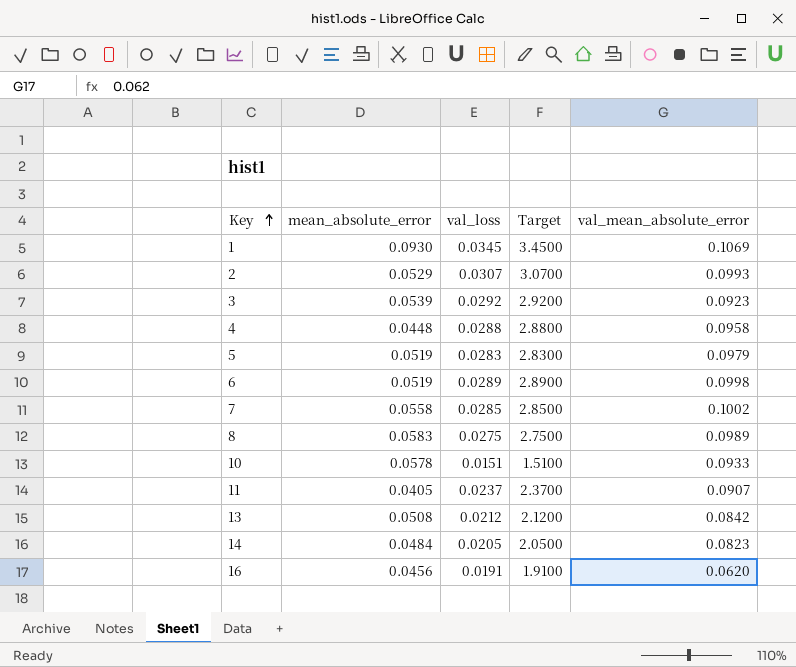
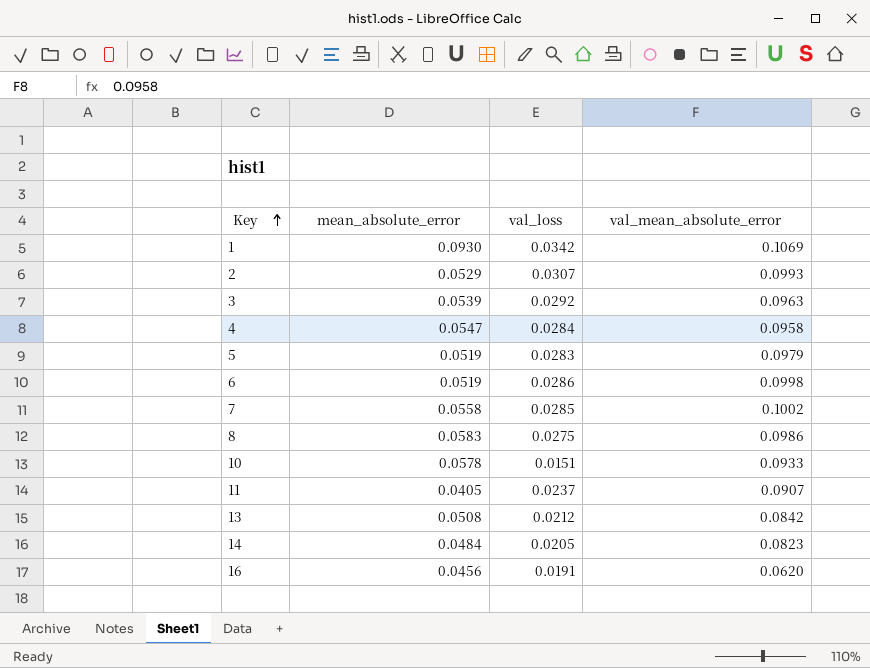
column Target | formula: [val_loss] * 100 -> none
1 | val_loss: 0.0345 -> 0.0342
3 | val_mean_absolute_error: 0.0923 -> 0.0963
4 | mean_absolute_error: 0.0448 -> 0.0547
4 | val_loss: 0.0288 -> 0.0284
6 | val_loss: 0.0289 -> 0.0286
8 | val_mean_absolute_error: 0.0989 -> 0.0986

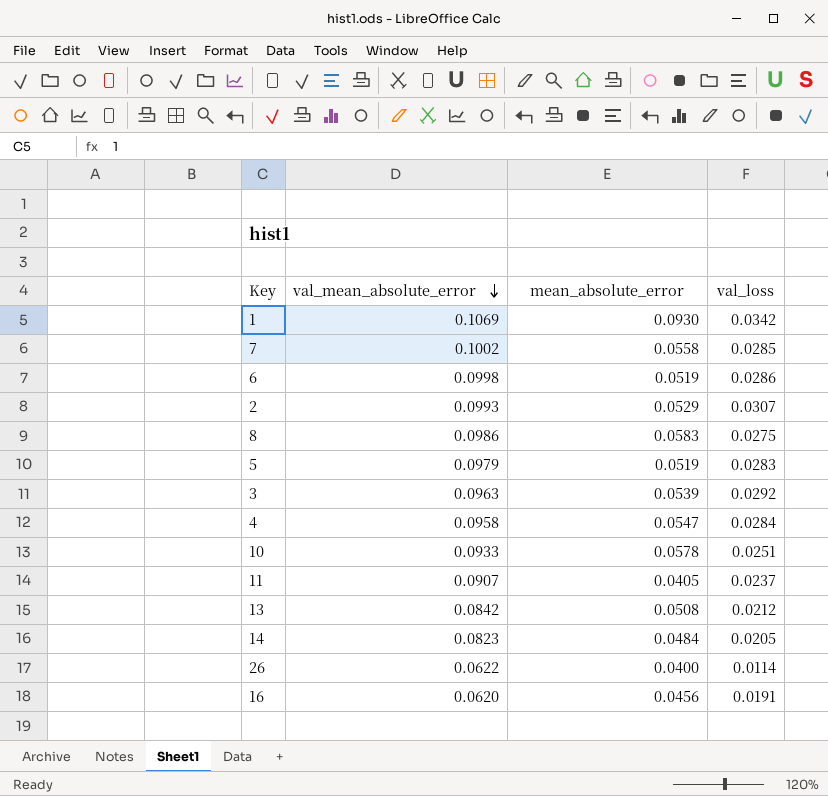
row order: Key ascending -> val_mean_absolute_error descending
column val_mean_absolute_error | position: 4 -> 2
10 | val_loss: 0.0151 -> 0.0251
row 26: none -> 0.0622 | 0.0400 | 0.0114

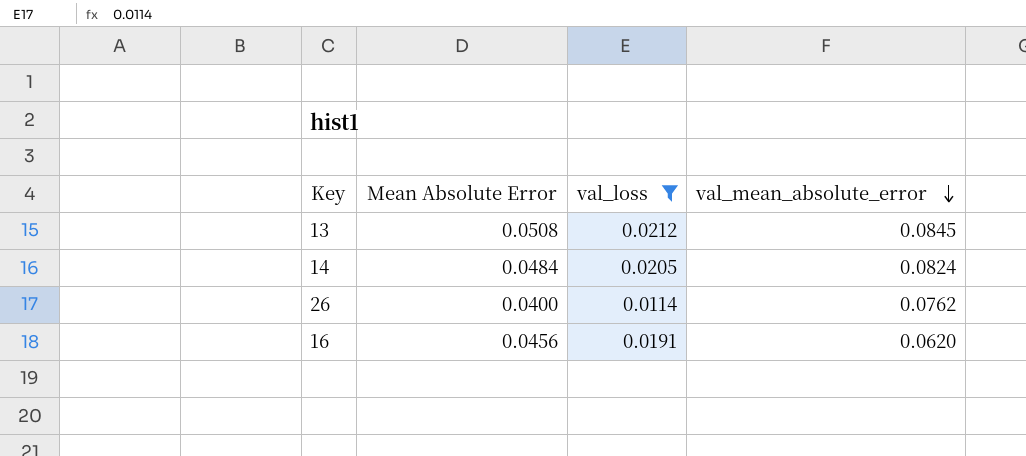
filter: none -> val_loss <= 0.0212
column name: mean_absolute_error -> Mean Absolute Error
column val_mean_absolute_error | position: 2 -> 4
13 | val_mean_absolute_error: 0.0842 -> 0.0845
14 | val_mean_absolute_error: 0.0823 -> 0.0824
26 | val_mean_absolute_error: 0.0622 -> 0.0762

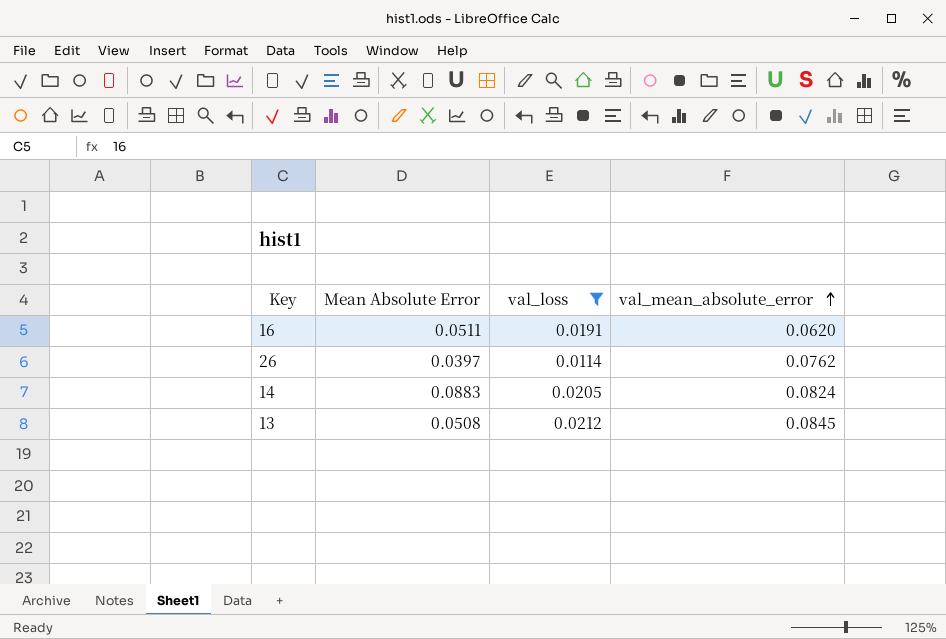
row order: val_mean_absolute_error descending -> val_mean_absolute_error ascending
16 | Mean Absolute Error: 0.0456 -> 0.0511
26 | Mean Absolute Error: 0.0400 -> 0.0397
14 | Mean Absolute Error: 0.0484 -> 0.0883

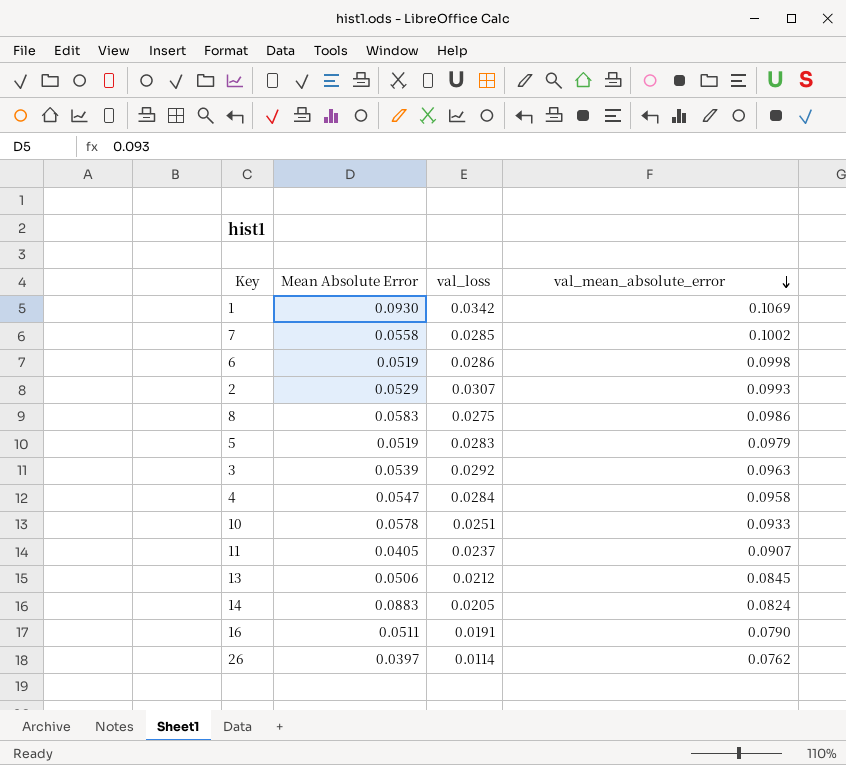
filter: val_loss <= 0.0212 -> none
row order: val_mean_absolute_error ascending -> val_mean_absolute_error descending
13 | Mean Absolute Error: 0.0508 -> 0.0506
16 | val_mean_absolute_error: 0.0620 -> 0.0790

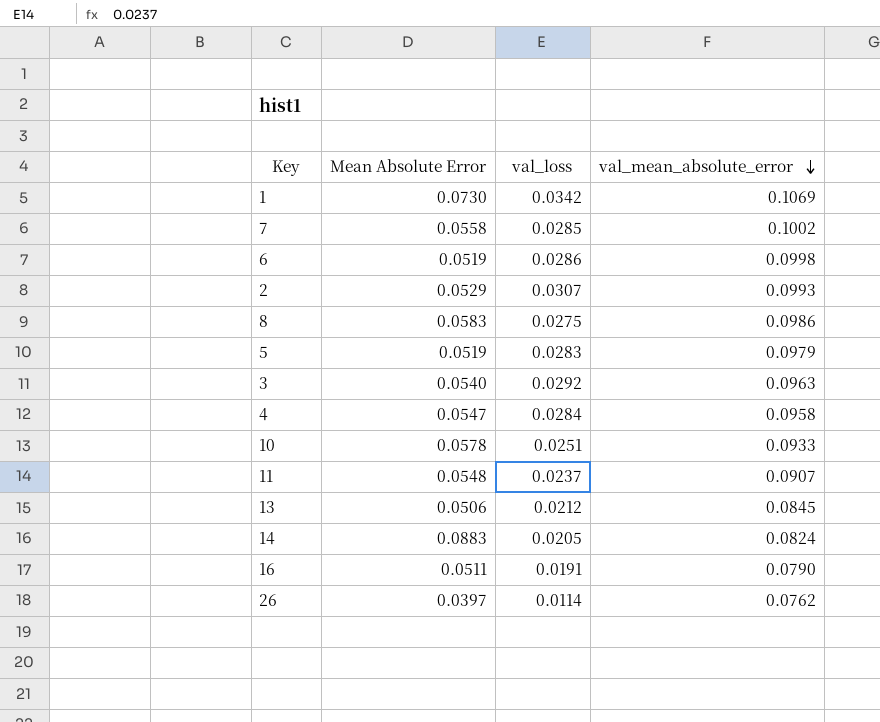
1 | Mean Absolute Error: 0.0930 -> 0.0730
3 | Mean Absolute Error: 0.0539 -> 0.0540
11 | Mean Absolute Error: 0.0405 -> 0.0548

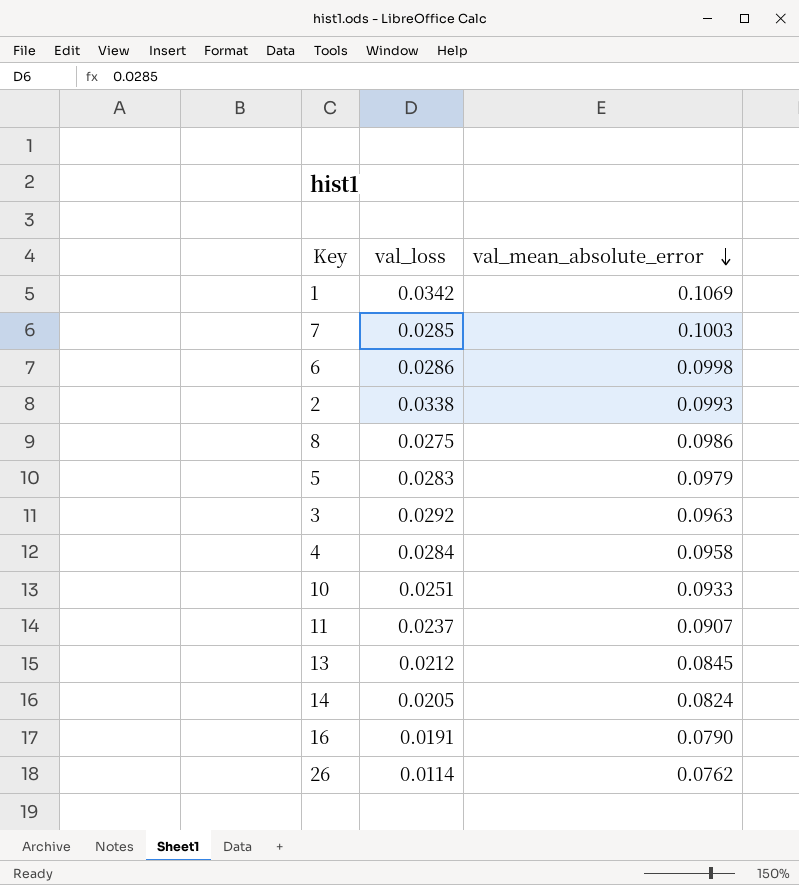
column Mean Absolute Error | position: 2 -> none
7 | val_mean_absolute_error: 0.1002 -> 0.1003
2 | val_loss: 0.0307 -> 0.0338

